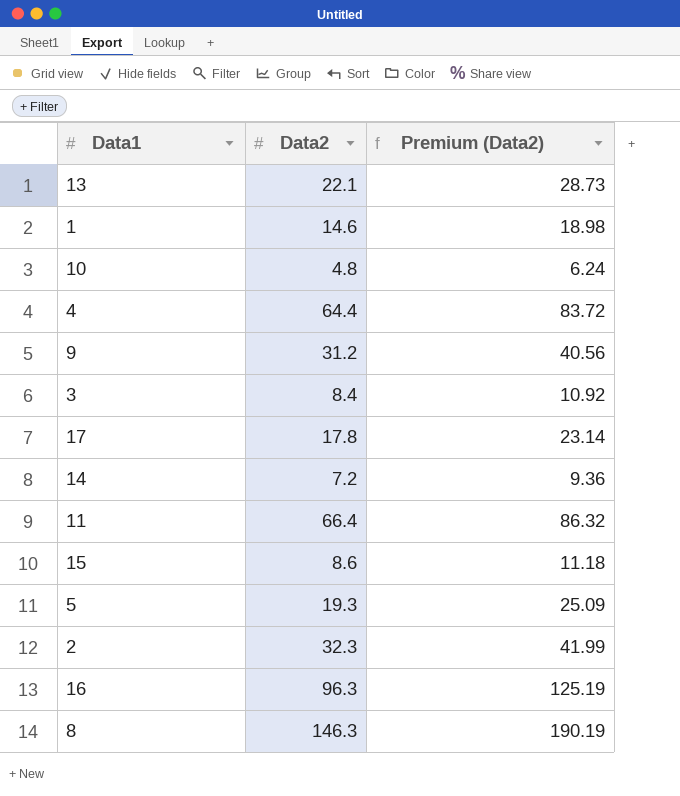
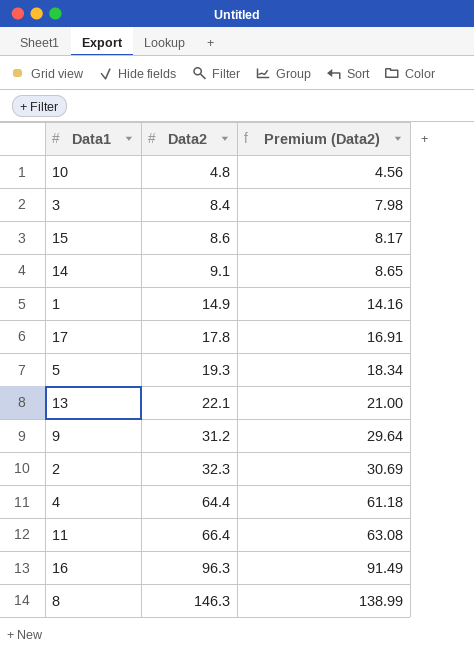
row order: none -> Data2 ascending
column Premium (Data2) | formula: [Data2] * 1.3 -> [Data2] * 0.95
14 | Data2: 7.2 -> 9.1
1 | Data2: 14.6 -> 14.9

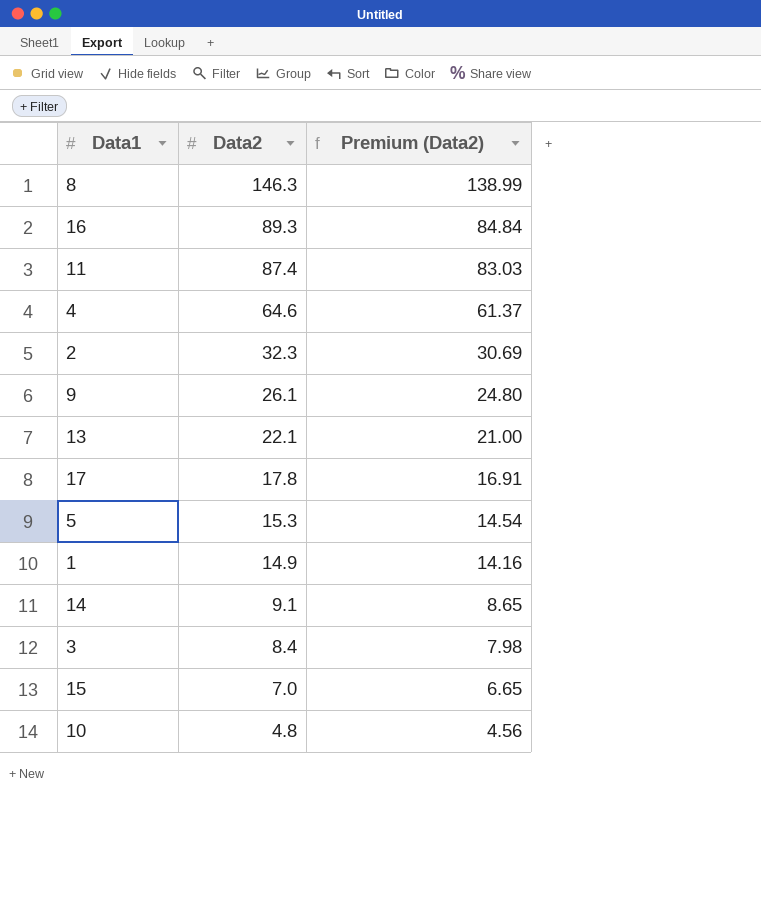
row order: Data2 ascending -> Data2 descending
16 | Data2: 96.3 -> 89.3
16 | Premium (Data2): 91.49 -> 84.84
11 | Data2: 66.4 -> 87.4
11 | Premium (Data2): 63.08 -> 83.03
4 | Data2: 64.4 -> 64.6
4 | Premium (Data2): 61.18 -> 61.37
9 | Data2: 31.2 -> 26.1
9 | Premium (Data2): 29.64 -> 24.80
5 | Data2: 19.3 -> 15.3
5 | Premium (Data2): 18.34 -> 14.54
15 | Data2: 8.6 -> 7.0
15 | Premium (Data2): 8.17 -> 6.65

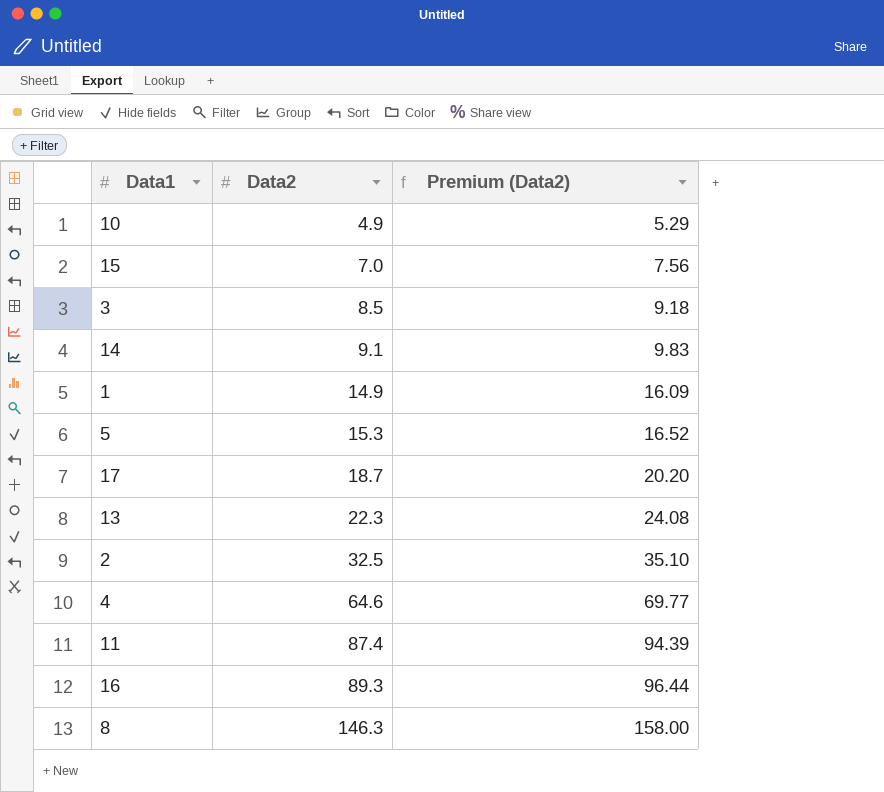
row order: Data2 descending -> Data2 ascending
column Premium (Data2) | formula: [Data2] * 0.95 -> [Data2] * 1.08
row 9: 26.1 | 24.80 -> none
10 | Data2: 4.8 -> 4.9
3 | Data2: 8.4 -> 8.5
17 | Data2: 17.8 -> 18.7
13 | Data2: 22.1 -> 22.3
2 | Data2: 32.3 -> 32.5

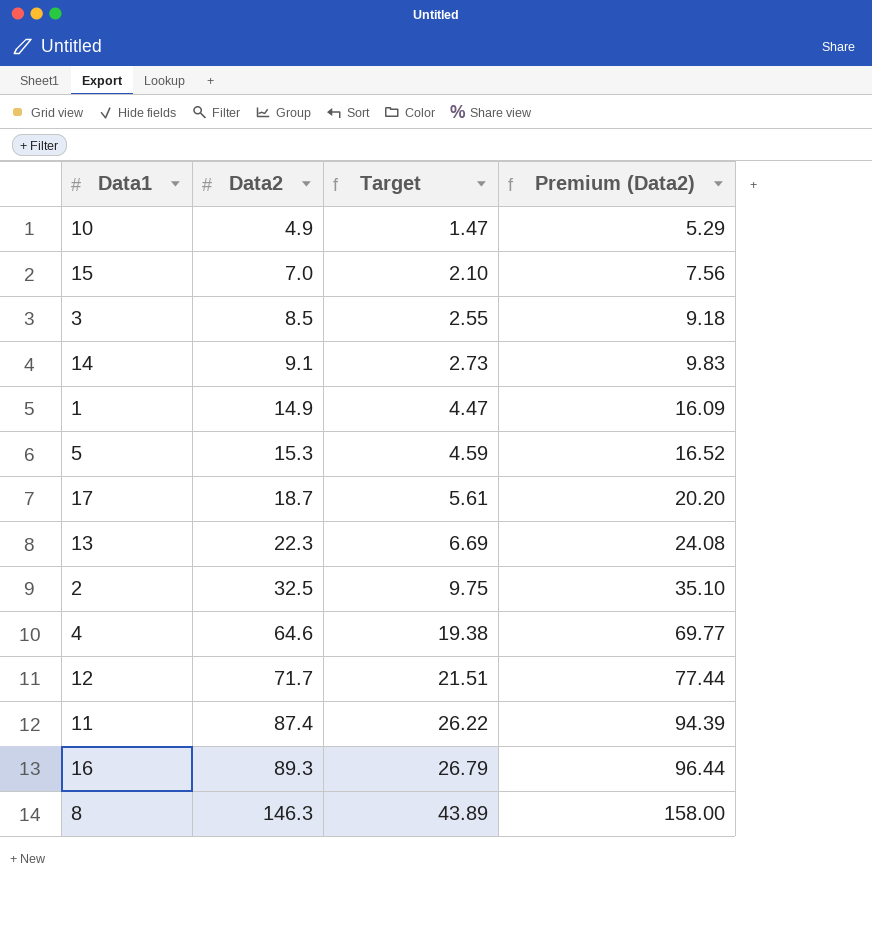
column Target | formula: none -> [Data2] * 0.3
row 12: none -> 71.7 | 21.51 | 77.44

